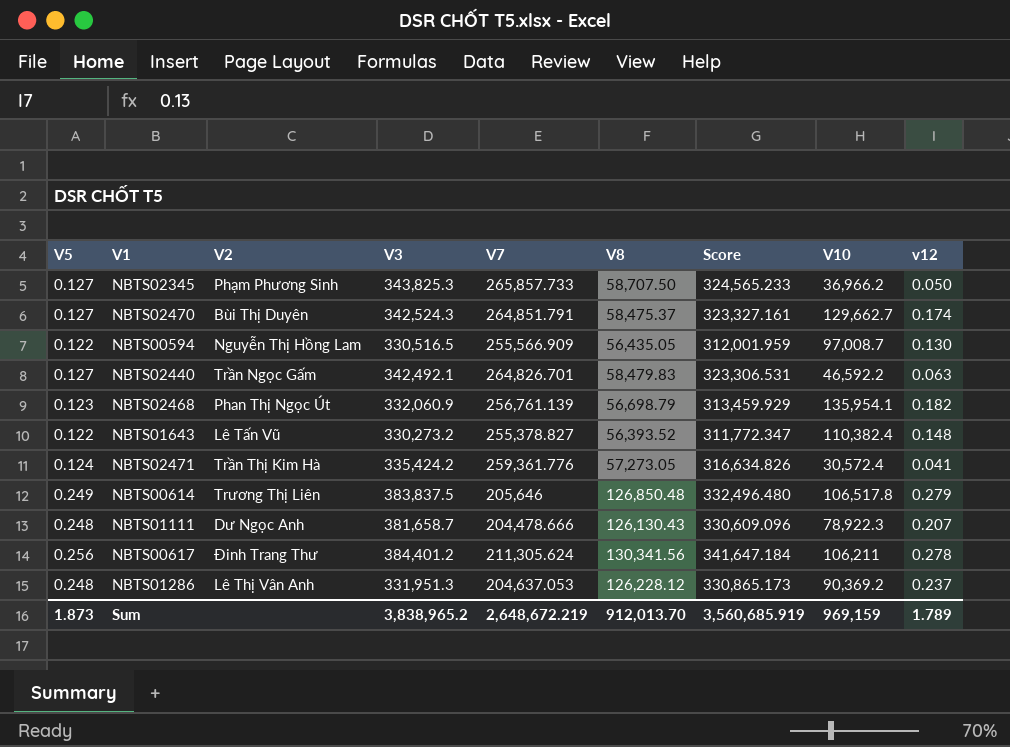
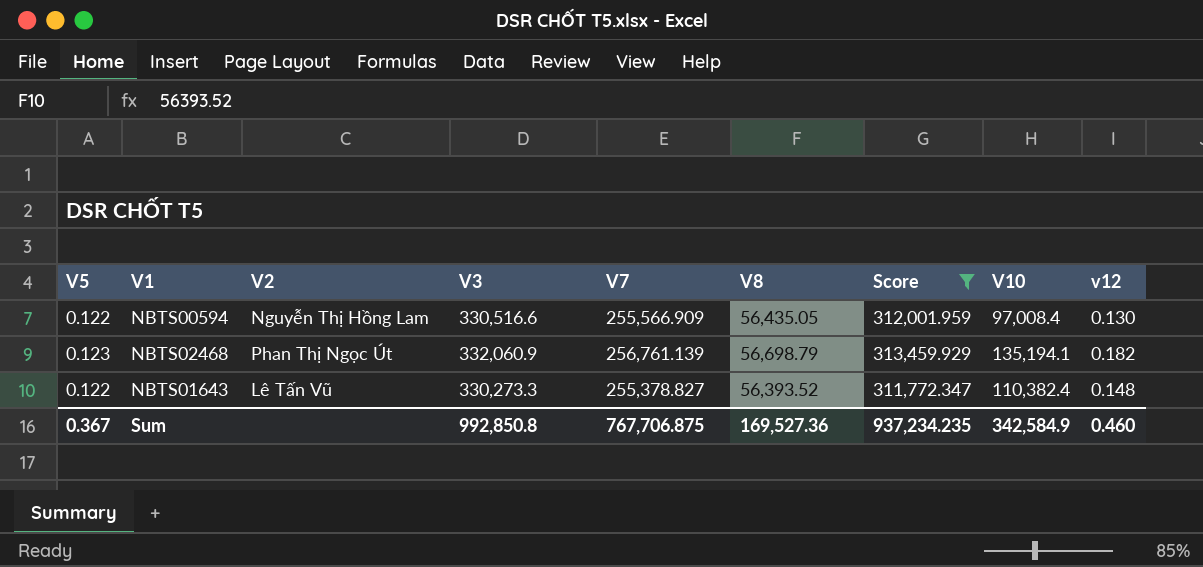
filter: none -> Score <= 313,459.929
NBTS00594 | V3: 330,516.5 -> 330,516.6
NBTS00594 | V10: 97,008.7 -> 97,008.4
NBTS02468 | V10: 135,954.1 -> 135,194.1
NBTS01643 | V3: 330,273.2 -> 330,273.3
Sum | V5: 1.873 -> 0.367
Sum | V3: 3,838,965.2 -> 992,850.8
Sum | V7: 2,648,672.219 -> 767,706.875
Sum | V8: 912,013.70 -> 169,527.36
Sum | Score: 3,560,685.919 -> 937,234.235
Sum | V10: 969,159 -> 342,584.9
Sum | v12: 1.789 -> 0.460

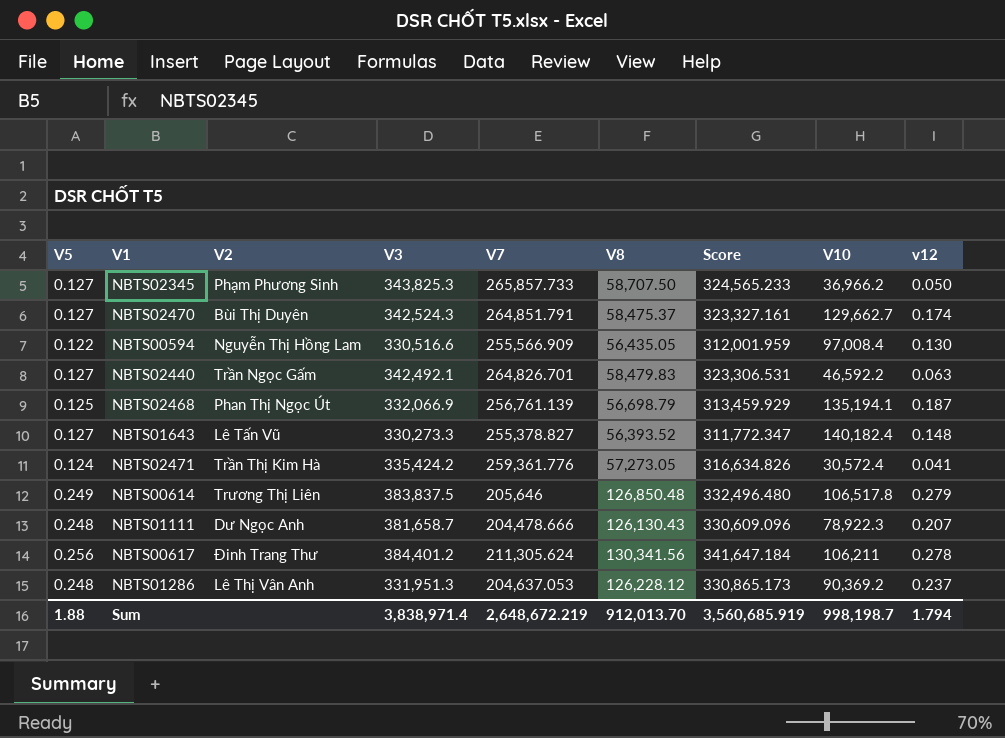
filter: Score <= 313,459.929 -> none
NBTS02468 | V5: 0.123 -> 0.125
NBTS02468 | V3: 332,060.9 -> 332,066.9
NBTS02468 | v12: 0.182 -> 0.187
NBTS01643 | V5: 0.122 -> 0.127
NBTS01643 | V10: 110,382.4 -> 140,182.4
Sum | V5: 0.367 -> 1.88
Sum | V3: 992,850.8 -> 3,838,971.4
Sum | V7: 767,706.875 -> 2,648,672.219
Sum | V8: 169,527.36 -> 912,013.70
Sum | Score: 937,234.235 -> 3,560,685.919
Sum | V10: 342,584.9 -> 998,198.7
Sum | v12: 0.460 -> 1.794

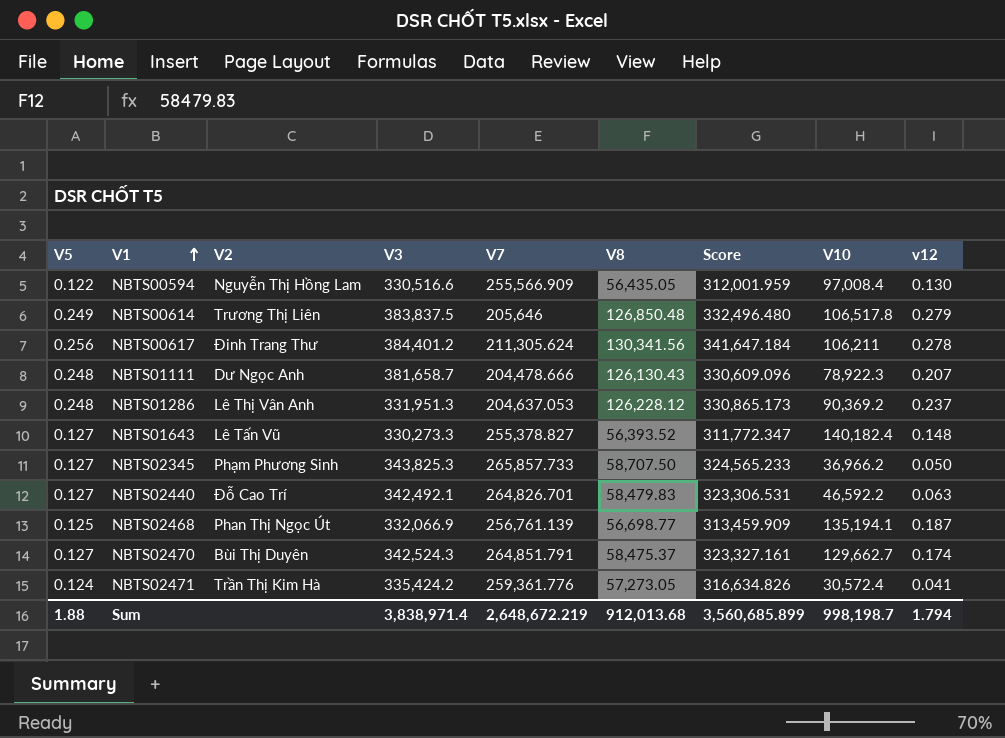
row order: none -> V1 ascending
NBTS02440 | V2: Trần Ngọc Gấm -> Đỗ Cao Trí
NBTS02468 | V8: 56,698.79 -> 56,698.77
NBTS02468 | Score: 313,459.929 -> 313,459.909
Sum | V8: 912,013.70 -> 912,013.68
Sum | Score: 3,560,685.919 -> 3,560,685.899

